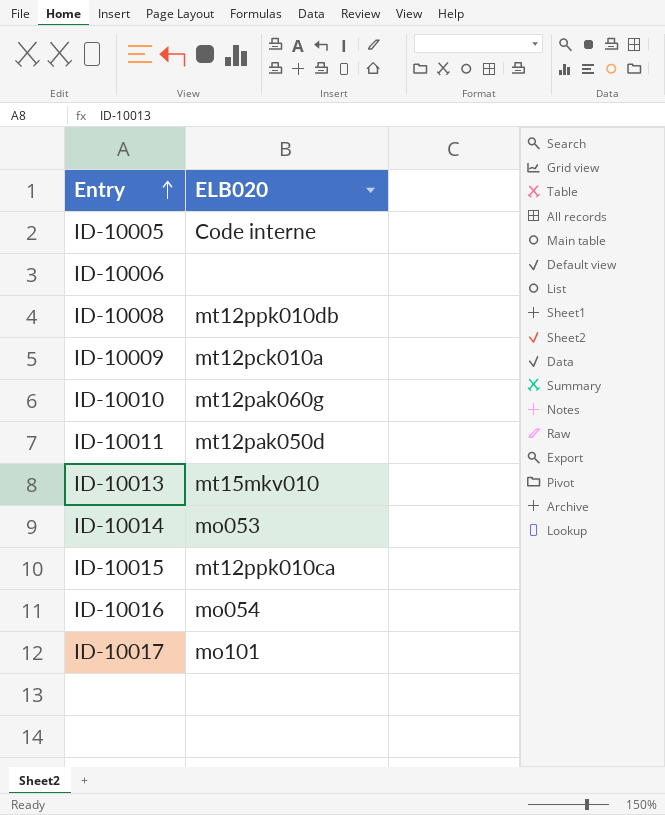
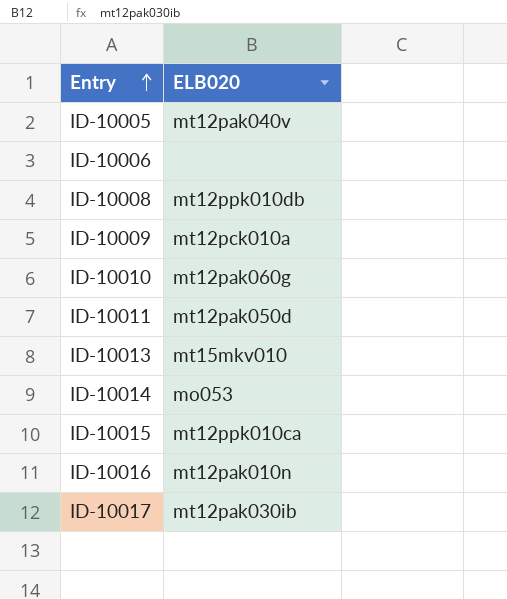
ID-10005 | ELB020: Code interne -> mt12pak040v
ID-10016 | ELB020: mo054 -> mt12pak010n
ID-10017 | ELB020: mo101 -> mt12pak030ib

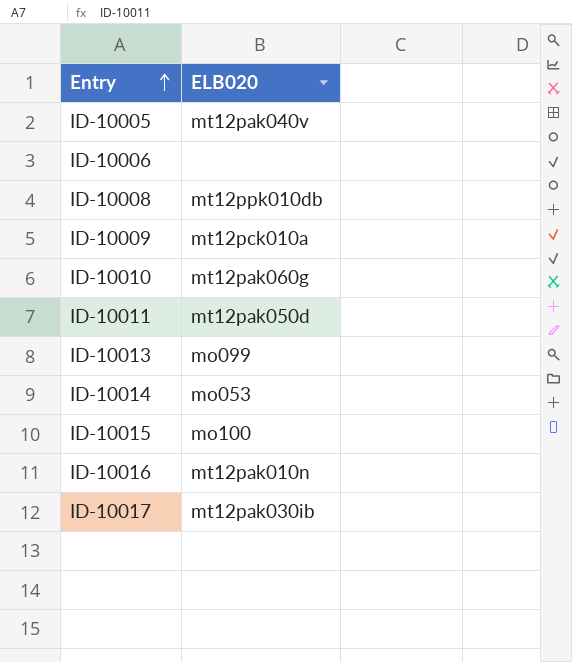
ID-10013 | ELB020: mt15mkv010 -> mo099
ID-10015 | ELB020: mt12ppk010ca -> mo100

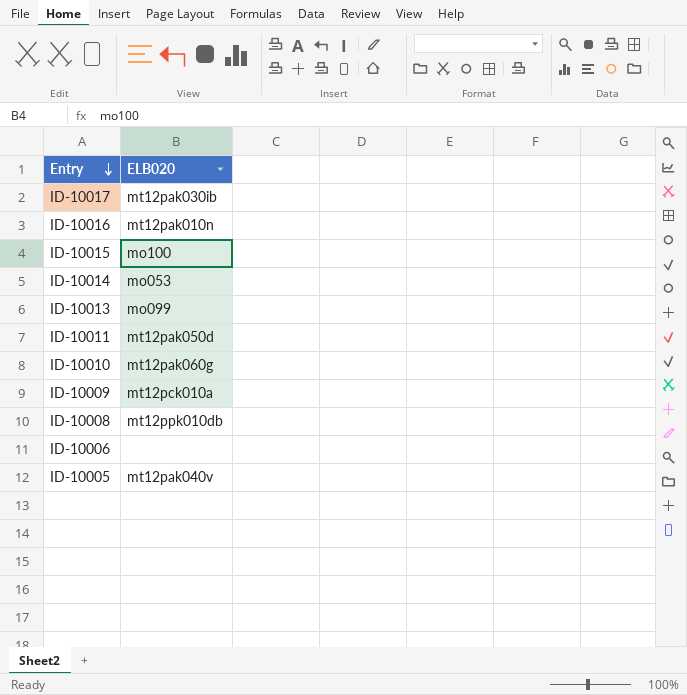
row order: Entry ascending -> Entry descending

